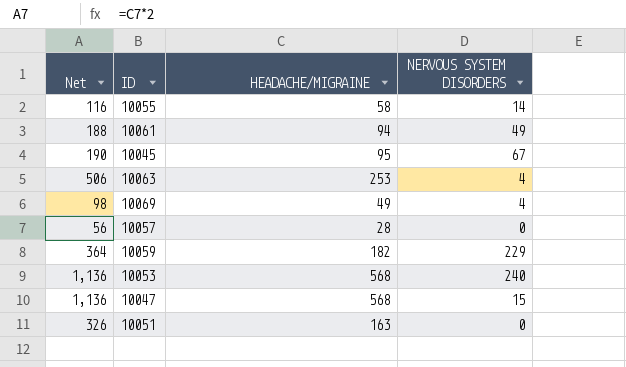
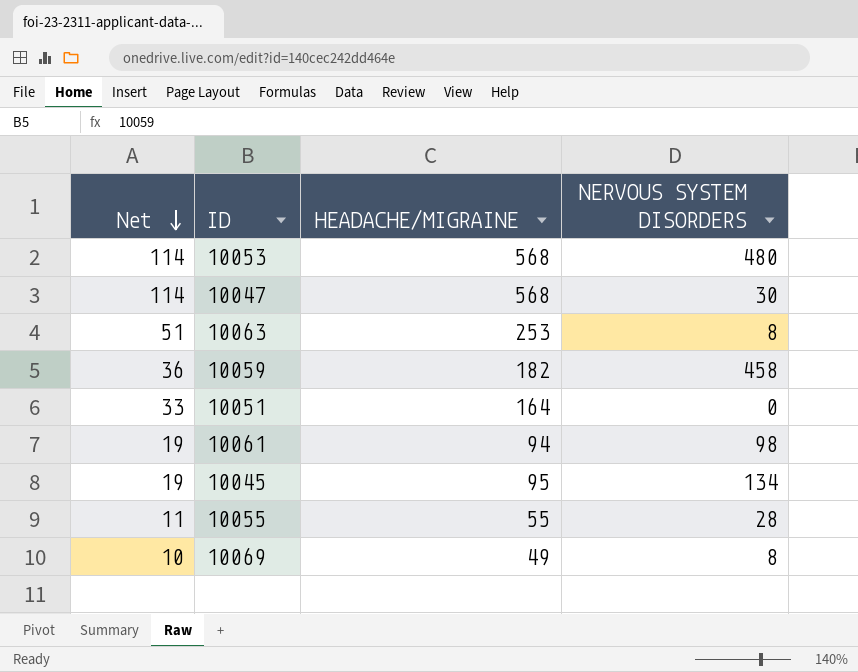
row order: none -> Net descending
column Net | formula: [HEADACHE/MIGRAINE] * 2 -> [HEADACHE/MIGRAINE] * 0.2
row 10057: 56 | 28 | 0 -> none
10053 | NERVOUS SYSTEM DISORDERS: 240 -> 480
10047 | NERVOUS SYSTEM DISORDERS: 15 -> 30
10063 | NERVOUS SYSTEM DISORDERS: 4 -> 8
10059 | NERVOUS SYSTEM DISORDERS: 229 -> 458
10051 | HEADACHE/MIGRAINE: 163 -> 164
10061 | NERVOUS SYSTEM DISORDERS: 49 -> 98
10045 | NERVOUS SYSTEM DISORDERS: 67 -> 134
10055 | HEADACHE/MIGRAINE: 58 -> 55
10055 | NERVOUS SYSTEM DISORDERS: 14 -> 28
10069 | NERVOUS SYSTEM DISORDERS: 4 -> 8

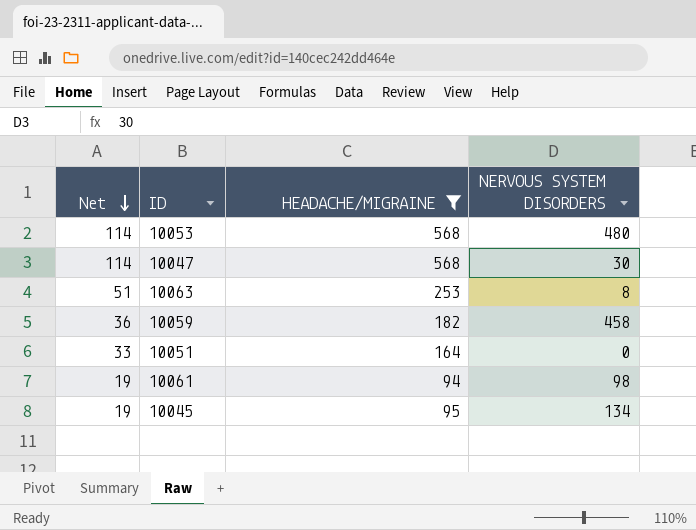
filter: none -> HEADACHE/MIGRAINE >= 94

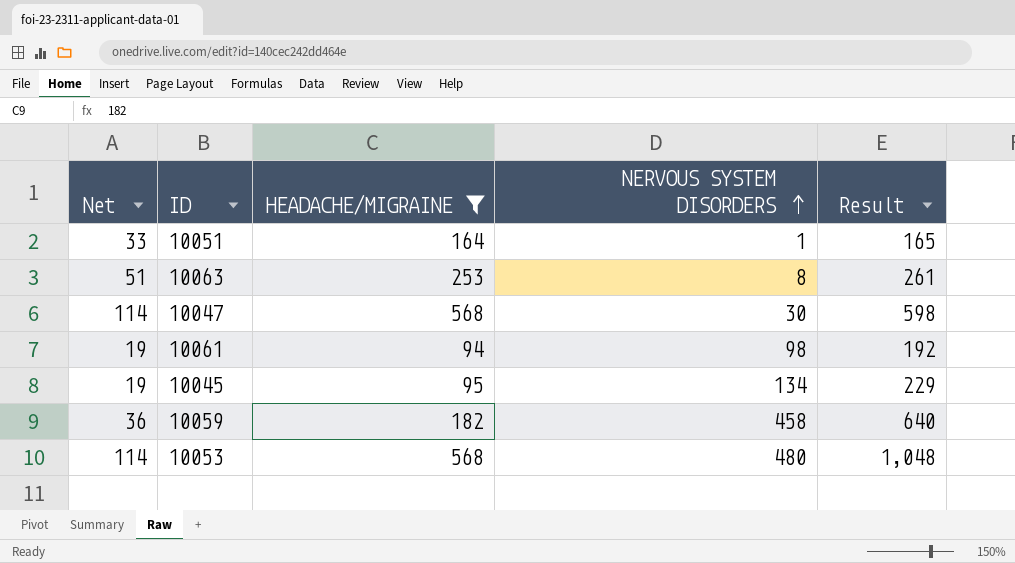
row order: Net descending -> NERVOUS SYSTEM DISORDERS ascending
column Result | formula: none -> [HEADACHE/MIGRAINE] + [NERVOUS SYSTEM DISORDERS]
10051 | NERVOUS SYSTEM DISORDERS: 0 -> 1

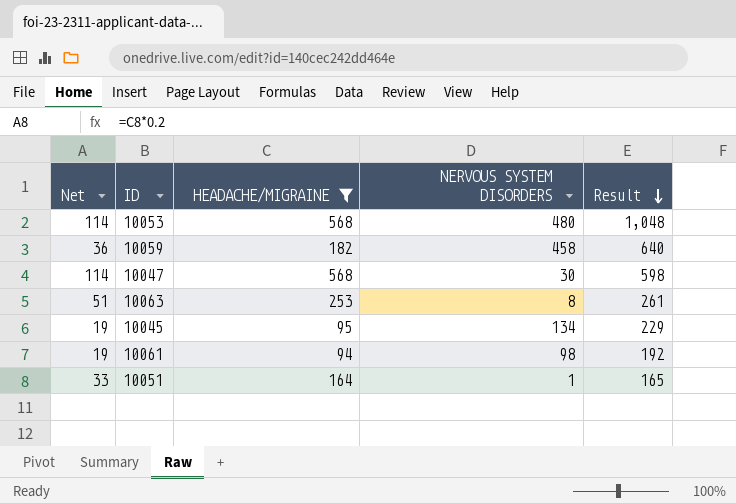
row order: NERVOUS SYSTEM DISORDERS ascending -> Result descending

